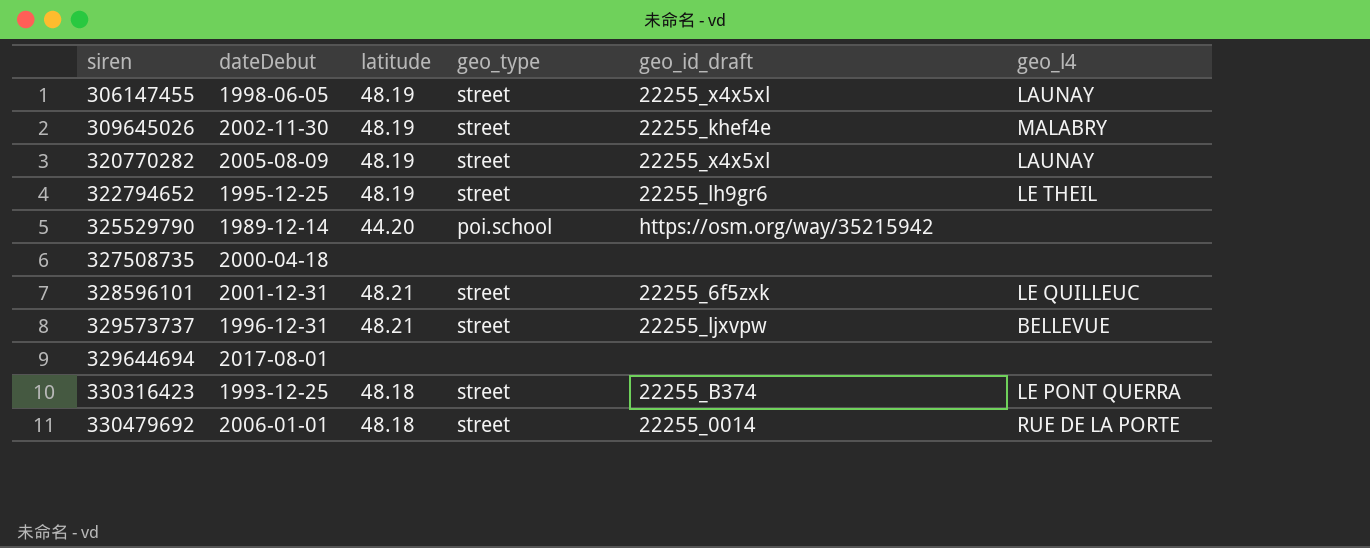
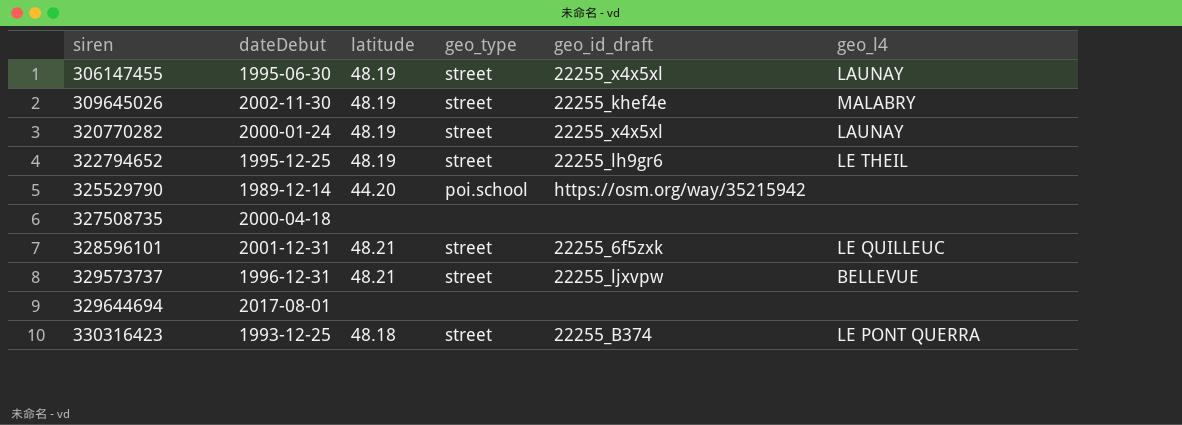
row 330479692: 2006-01-01 | 48.18 | street | 22255_0014 | RUE DE LA PORTE -> none
306147455 | dateDebut: 1998-06-05 -> 1995-06-30
320770282 | dateDebut: 2005-08-09 -> 2000-01-24

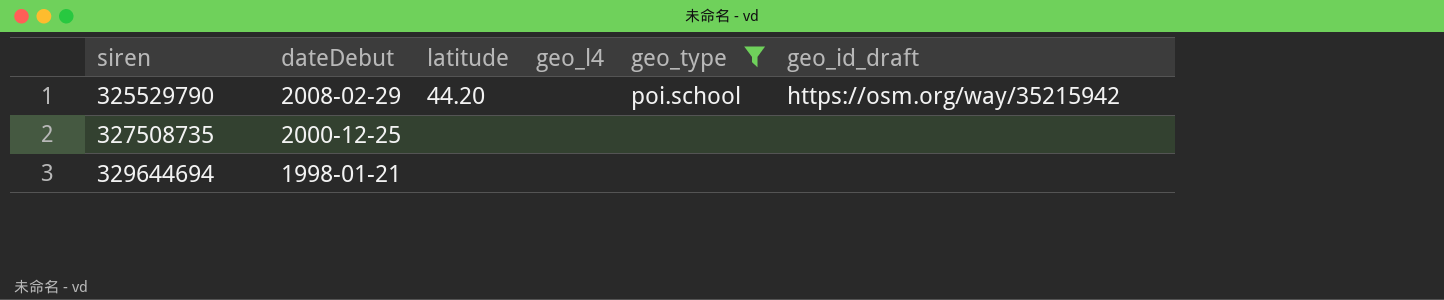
filter: none -> geo_type != street
column geo_l4 | position: 6 -> 4
325529790 | dateDebut: 1989-12-14 -> 2008-02-29
327508735 | dateDebut: 2000-04-18 -> 2000-12-25
329644694 | dateDebut: 2017-08-01 -> 1998-01-21

